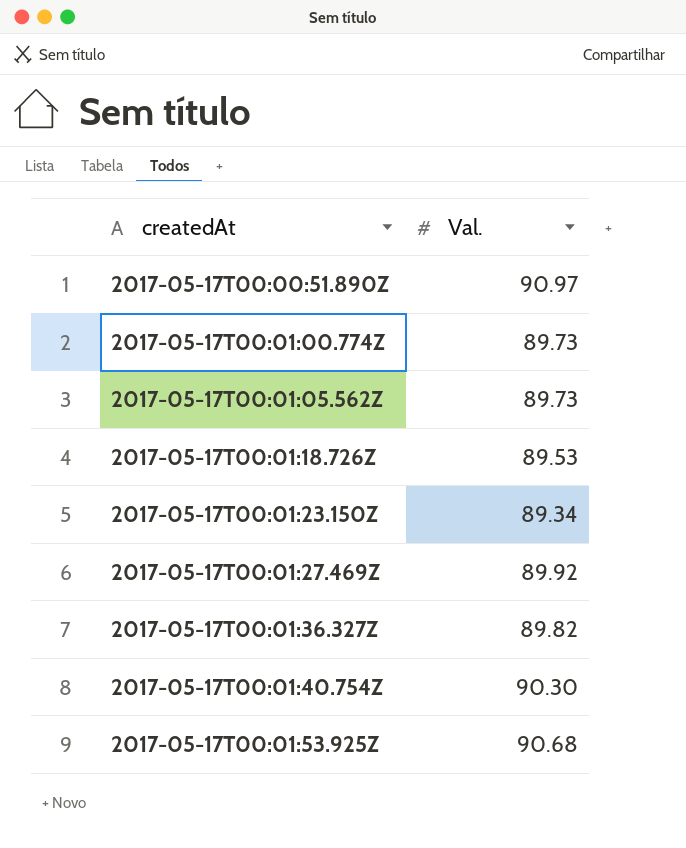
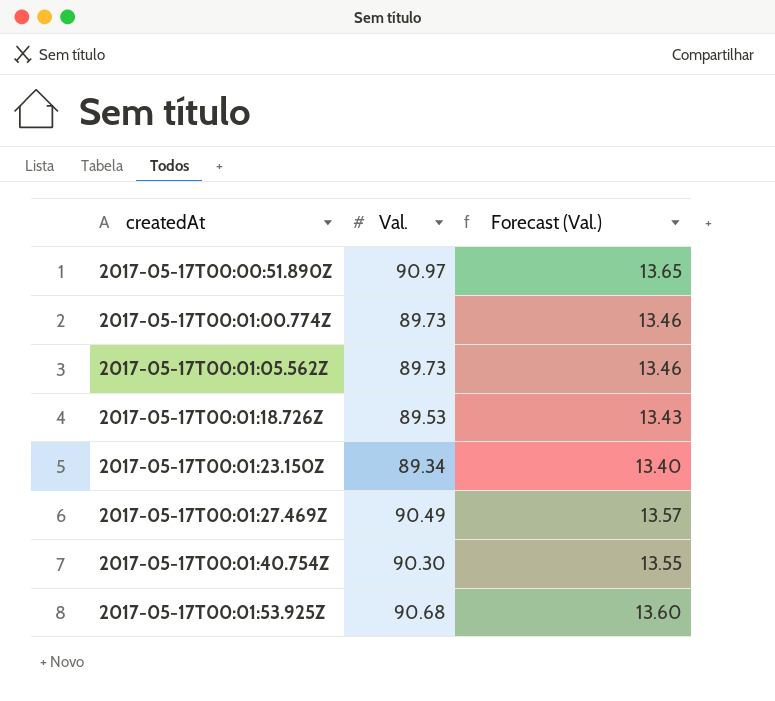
column Forecast (Val.) | formula: none -> [Val.] * 0.15
row 2017-05-17T00:01:36.327Z: 89.82 -> none
2017-05-17T00:01:27.469Z | Val.: 89.92 -> 90.49

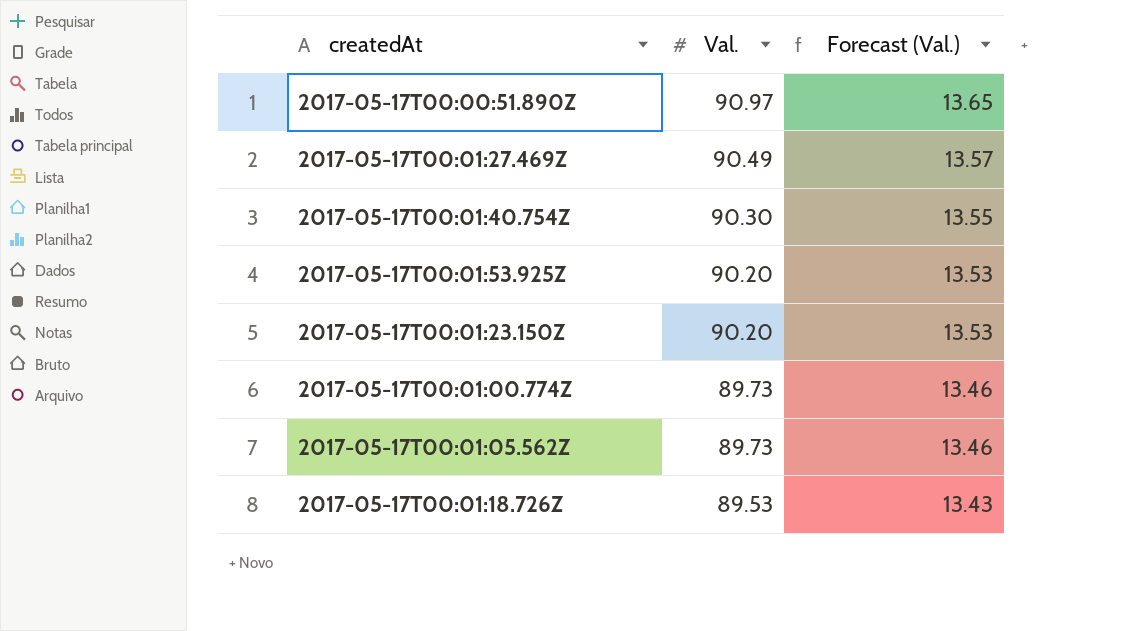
row order: createdAt ascending -> Val. descending
2017-05-17T00:01:53.925Z | Val.: 90.68 -> 90.20
2017-05-17T00:01:53.925Z | Forecast (Val.): 13.60 -> 13.53
2017-05-17T00:01:23.150Z | Val.: 89.34 -> 90.20
2017-05-17T00:01:23.150Z | Forecast (Val.): 13.40 -> 13.53

